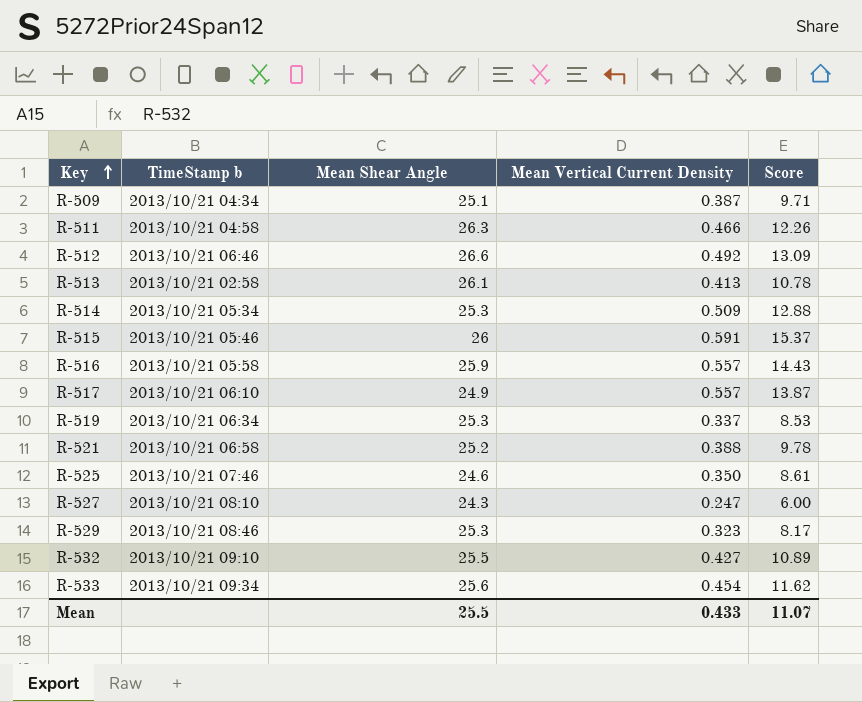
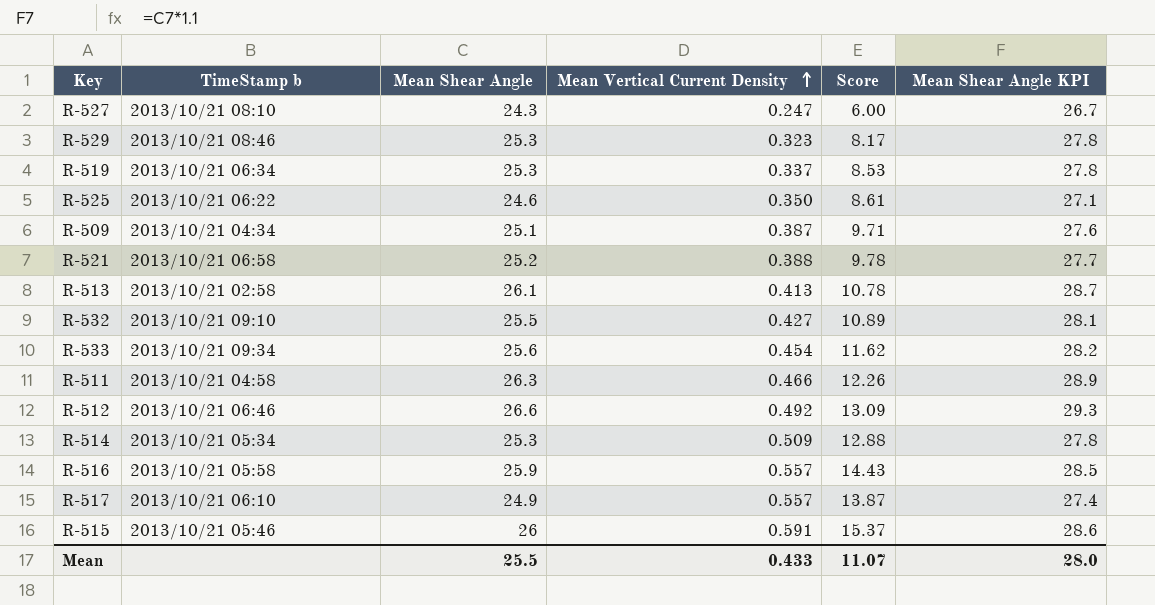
row order: Key ascending -> Mean Vertical Current Density ascending
column Mean Shear Angle KPI | formula: none -> [Mean Shear Angle] * 1.1
R-525 | TimeStamp b: 2013/10/21 07:46 -> 2013/10/21 06:22

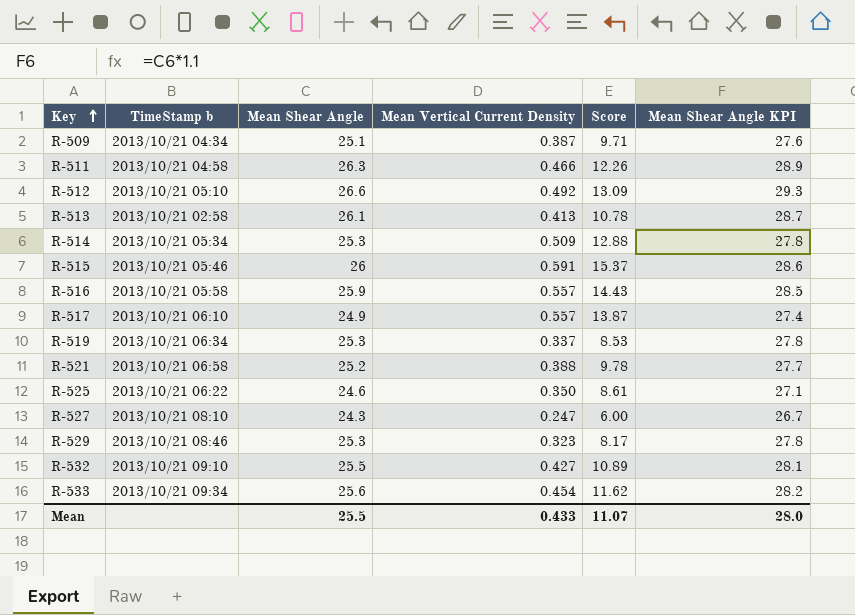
row order: Mean Vertical Current Density ascending -> Key ascending
R-512 | TimeStamp b: 2013/10/21 06:46 -> 2013/10/21 05:10

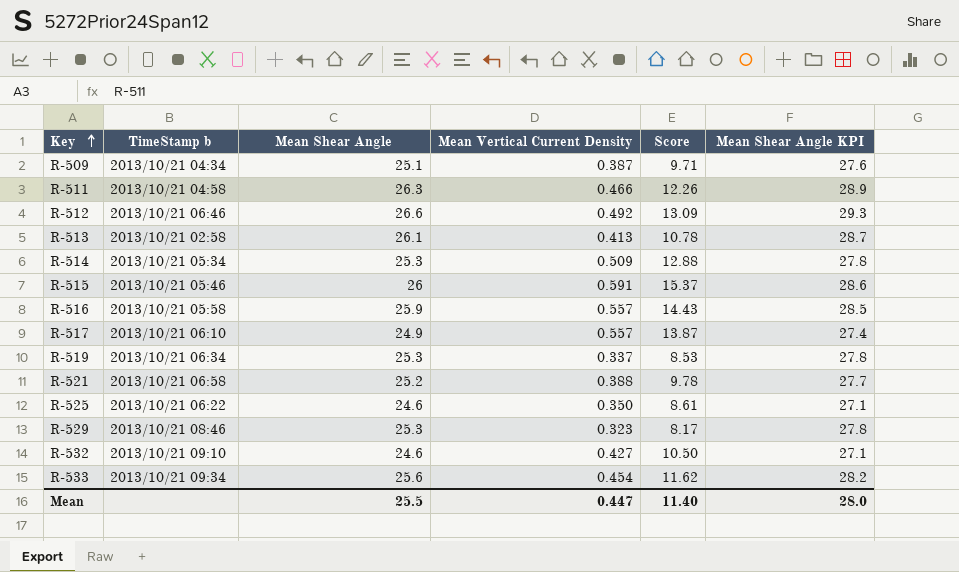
row R-527: 2013/10/21 08:10 | 24.3 | 0.247 | 6.00 | 26.7 -> none
R-512 | TimeStamp b: 2013/10/21 05:10 -> 2013/10/21 06:46
R-532 | Mean Shear Angle: 25.5 -> 24.6
R-532 | Score: 10.89 -> 10.50
R-532 | Mean Shear Angle KPI: 28.1 -> 27.1
Mean | Mean Vertical Current Density: 0.433 -> 0.447
Mean | Score: 11.07 -> 11.40

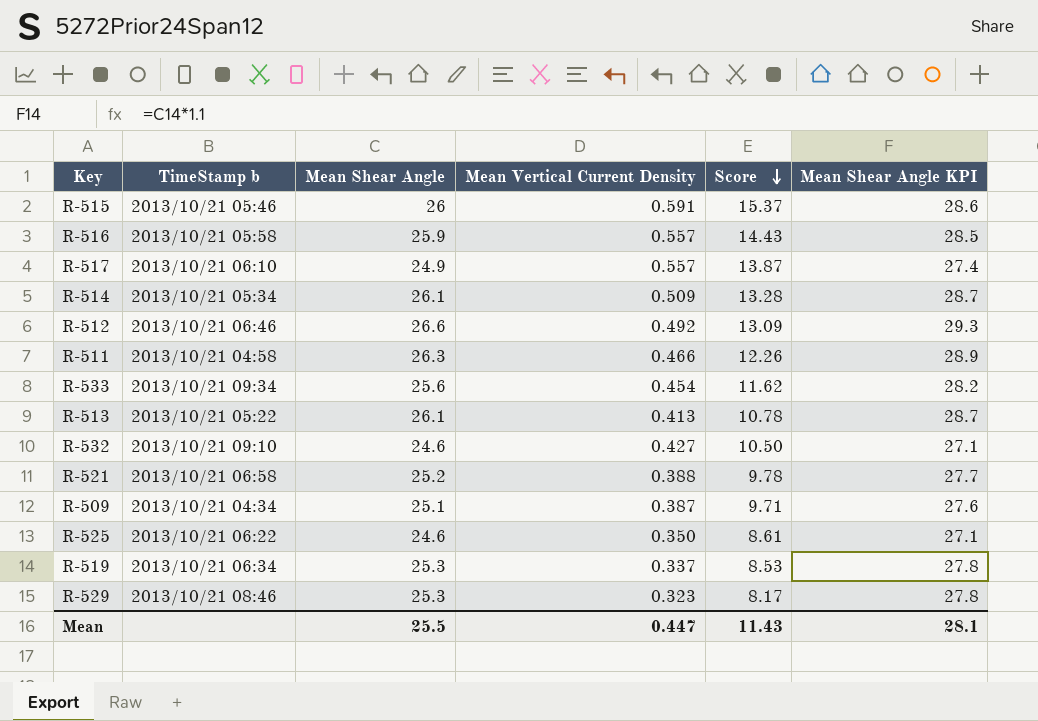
row order: Key ascending -> Score descending
R-514 | Mean Shear Angle: 25.3 -> 26.1
R-514 | Score: 12.88 -> 13.28
R-514 | Mean Shear Angle KPI: 27.8 -> 28.7
R-513 | TimeStamp b: 2013/10/21 02:58 -> 2013/10/21 05:22
Mean | Score: 11.40 -> 11.43
Mean | Mean Shear Angle KPI: 28.0 -> 28.1

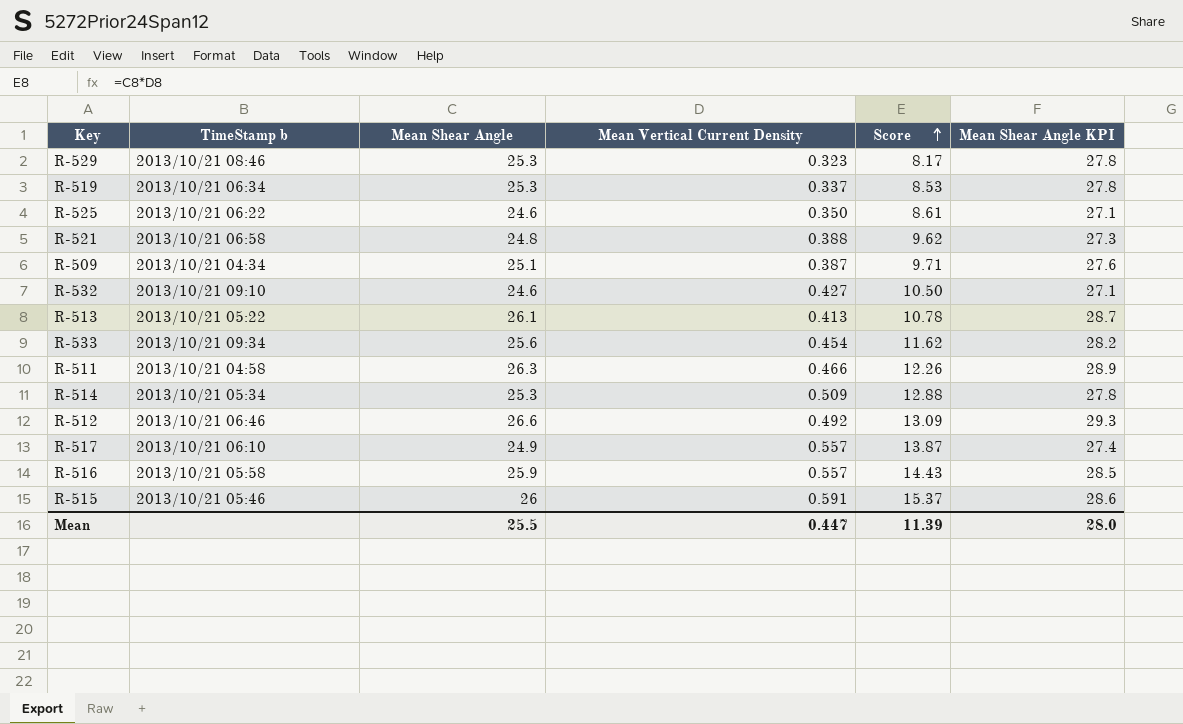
row order: Score descending -> Score ascending
R-521 | Mean Shear Angle: 25.2 -> 24.8
R-521 | Score: 9.78 -> 9.62
R-521 | Mean Shear Angle KPI: 27.7 -> 27.3
R-514 | Mean Shear Angle: 26.1 -> 25.3
R-514 | Score: 13.28 -> 12.88
R-514 | Mean Shear Angle KPI: 28.7 -> 27.8
Mean | Score: 11.43 -> 11.39
Mean | Mean Shear Angle KPI: 28.1 -> 28.0

